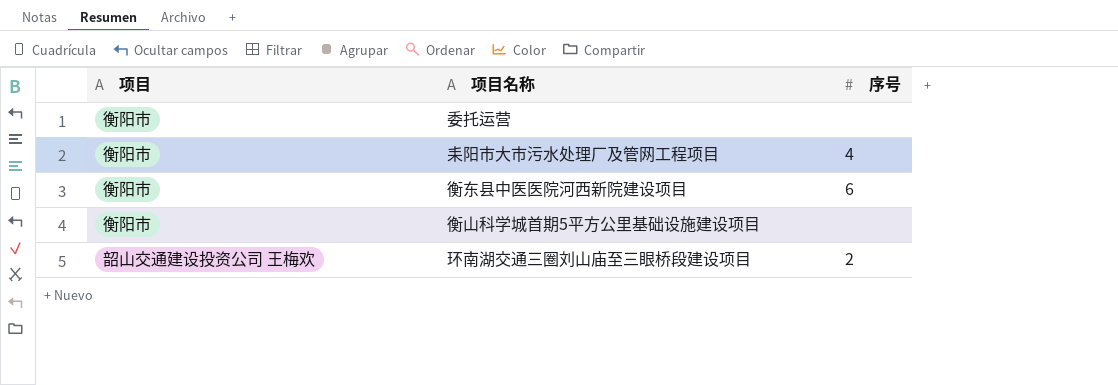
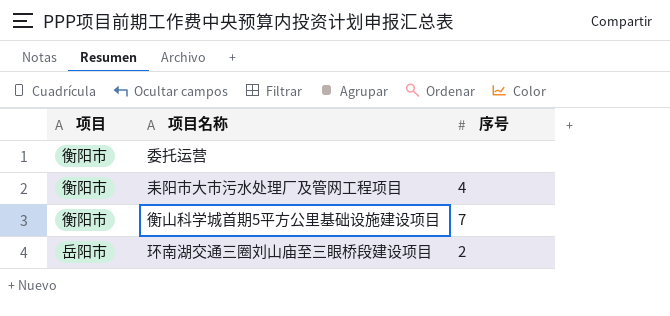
row 衡东县中医医院河西新院建设项目: 衡阳市 | 6 -> none
衡山科学城首期5平方公里基础设施建设项目 | 序号: none -> 7
环南湖交通三圈刘山庙至三眼桥段建设项目 | 项目: 韶山交通建设投资公司 王梅欢 -> 岳阳市

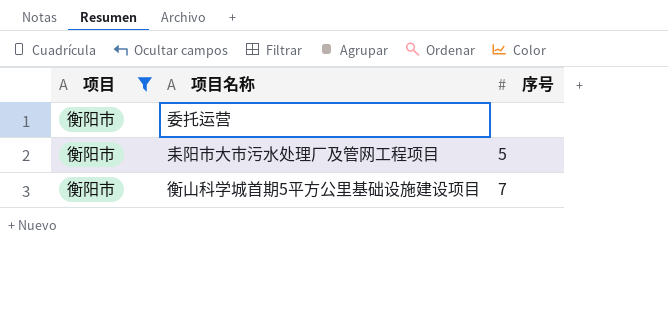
filter: none -> 项目 = 衡阳市
耒阳市大市污水处理厂及管网工程项目 | 序号: 4 -> 5

